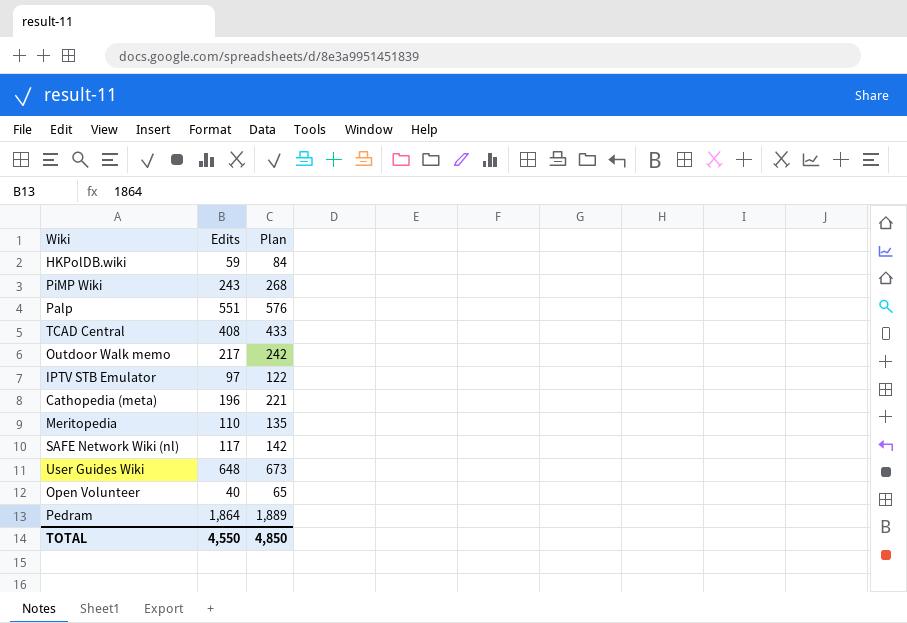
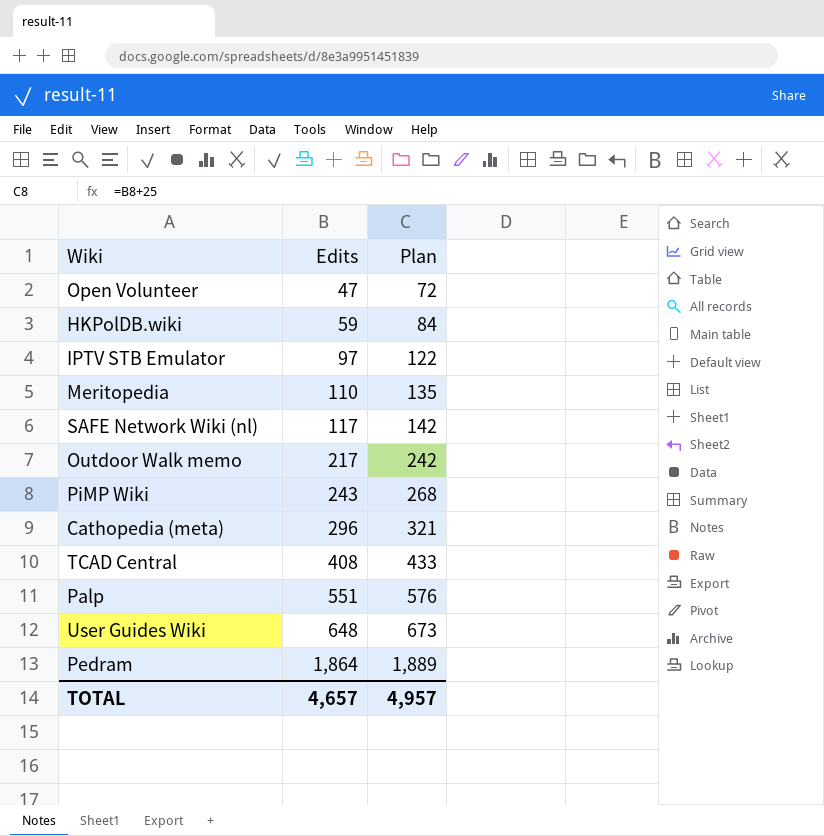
row order: none -> Edits ascending
Open Volunteer | Edits: 40 -> 47
Open Volunteer | Plan: 65 -> 72
Cathopedia (meta) | Edits: 196 -> 296
Cathopedia (meta) | Plan: 221 -> 321
TOTAL | Edits: 4,550 -> 4,657
TOTAL | Plan: 4,850 -> 4,957

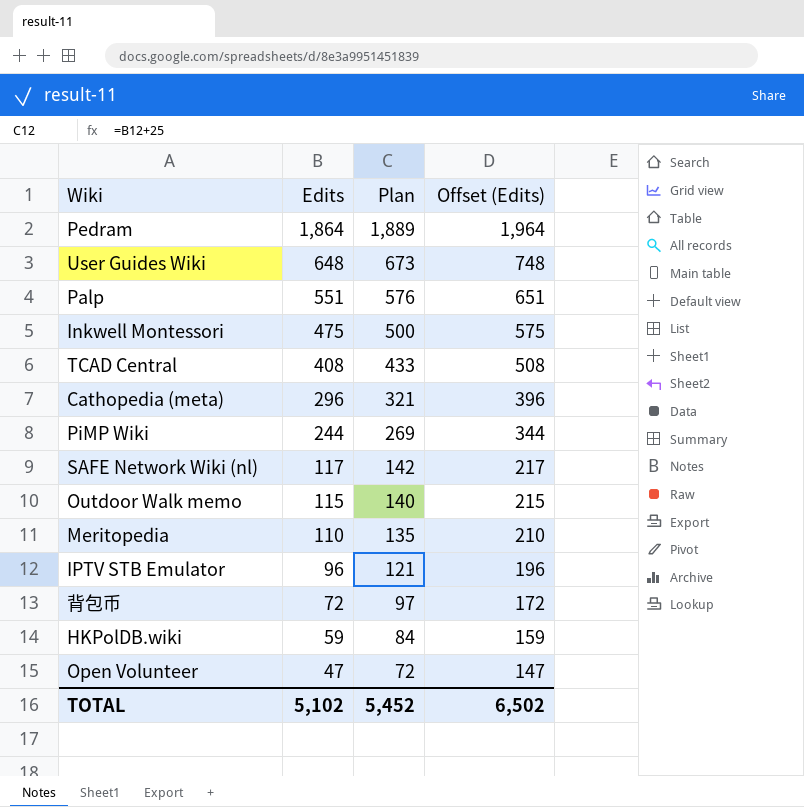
row order: Edits ascending -> Edits descending
column Offset (Edits) | formula: none -> [Edits] + 100
row Inkwell Montessori: none -> 475 | 500 | 575
PiMP Wiki | Edits: 243 -> 244
PiMP Wiki | Plan: 268 -> 269
Outdoor Walk memo | Edits: 217 -> 115
Outdoor Walk memo | Plan: 242 -> 140
IPTV STB Emulator | Edits: 97 -> 96
IPTV STB Emulator | Plan: 122 -> 121
row 背包币: none -> 72 | 97 | 172
TOTAL | Edits: 4,657 -> 5,102
TOTAL | Plan: 4,957 -> 5,452

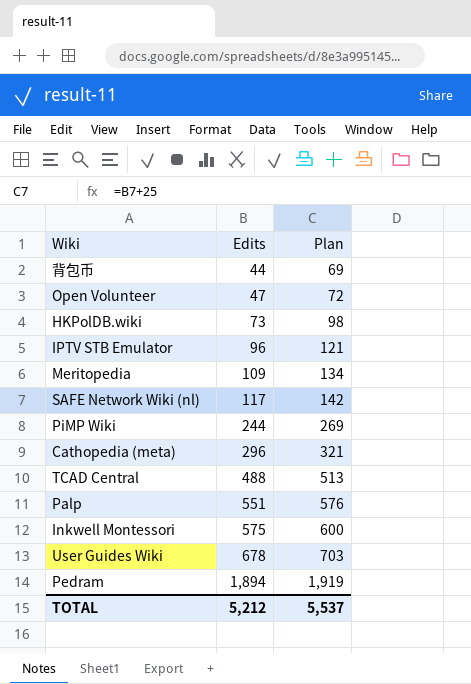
row order: Edits descending -> Edits ascending
column Offset (Edits) | formula: [Edits] + 100 -> none
row Outdoor Walk memo: 115 | 140 | 215 -> none
背包币 | Edits: 72 -> 44
背包币 | Plan: 97 -> 69
HKPolDB.wiki | Edits: 59 -> 73
HKPolDB.wiki | Plan: 84 -> 98
Meritopedia | Edits: 110 -> 109
Meritopedia | Plan: 135 -> 134
TCAD Central | Edits: 408 -> 488
TCAD Central | Plan: 433 -> 513
Inkwell Montessori | Edits: 475 -> 575
Inkwell Montessori | Plan: 500 -> 600
User Guides Wiki | Edits: 648 -> 678
User Guides Wiki | Plan: 673 -> 703
Pedram | Edits: 1,864 -> 1,894
Pedram | Plan: 1,889 -> 1,919
TOTAL | Edits: 5,102 -> 5,212
TOTAL | Plan: 5,452 -> 5,537

